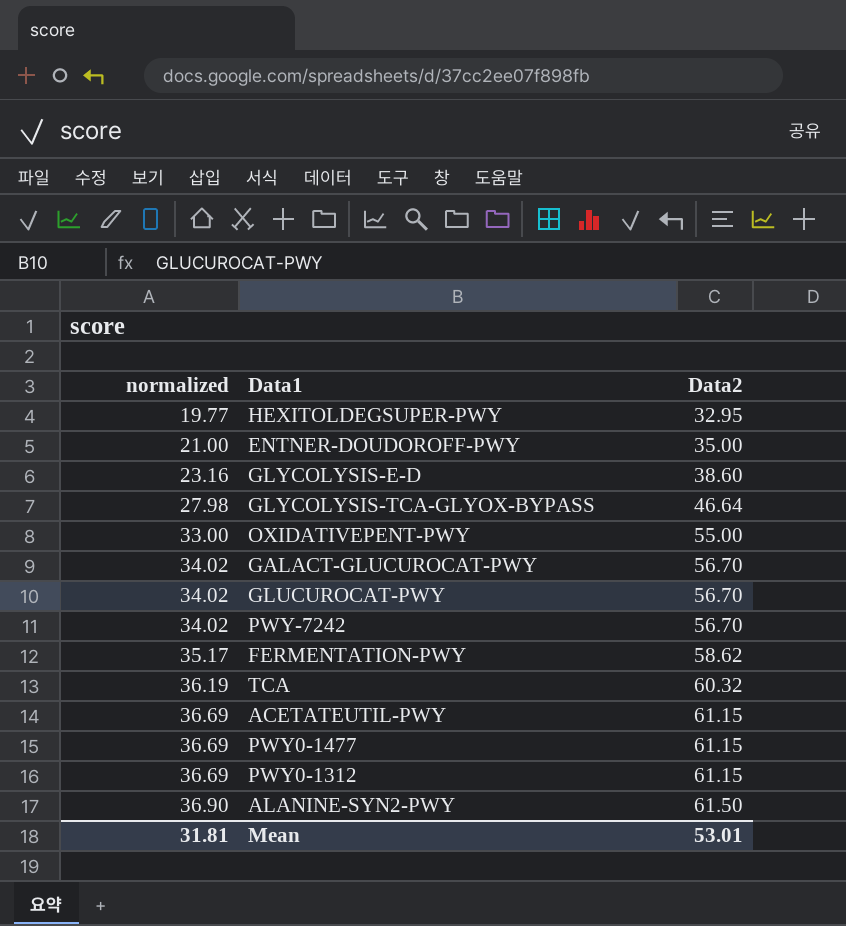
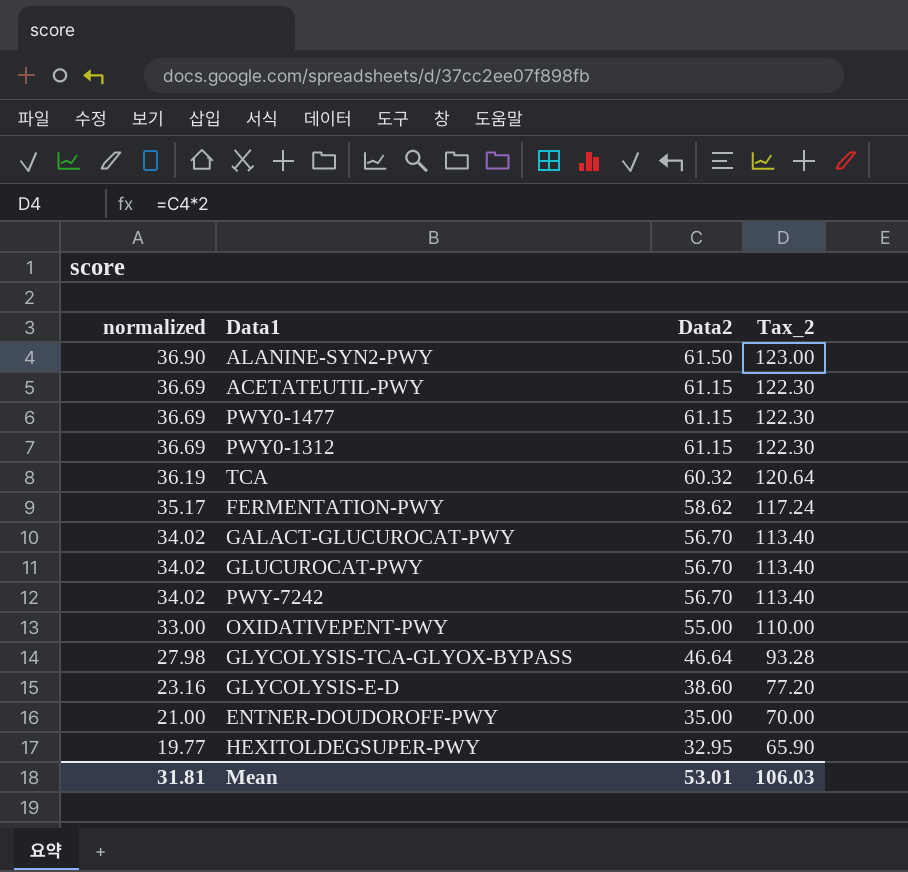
row order: normalized ascending -> normalized descending
column Tax_2 | formula: none -> [Data2] * 2

